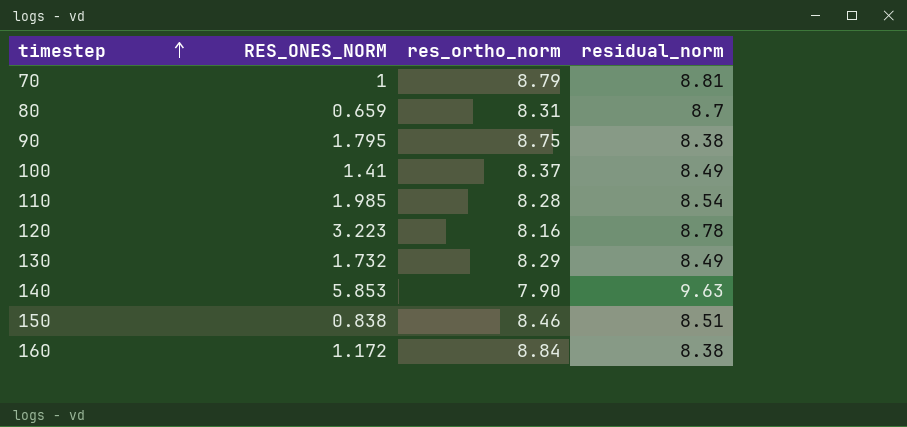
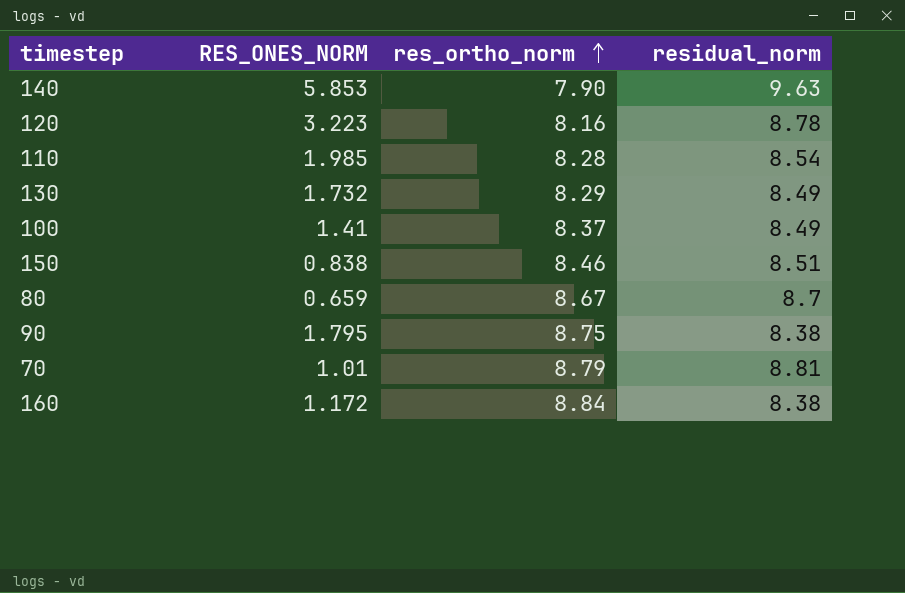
row order: timestep ascending -> res_ortho_norm ascending
80 | res_ortho_norm: 8.31 -> 8.67
70 | RES_ONES_NORM: 1 -> 1.01

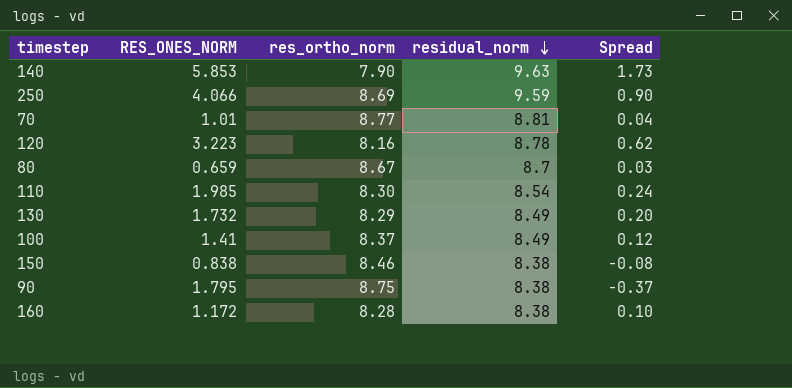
row order: res_ortho_norm ascending -> residual_norm descending
column Spread | formula: none -> [residual_norm] - [res_ortho_norm]
row 250: none -> 4.066 | 8.69 | 9.59 | 0.90
70 | res_ortho_norm: 8.79 -> 8.77
110 | res_ortho_norm: 8.28 -> 8.30
150 | residual_norm: 8.51 -> 8.38
160 | res_ortho_norm: 8.84 -> 8.28

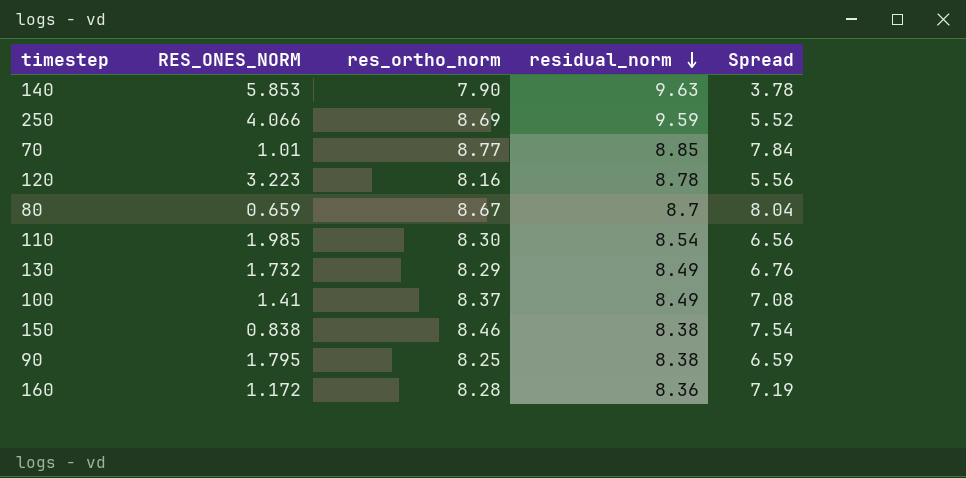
column Spread | formula: [residual_norm] - [res_ortho_norm] -> [residual_norm] - [RES_ONES_NORM]
70 | residual_norm: 8.81 -> 8.85
90 | res_ortho_norm: 8.75 -> 8.25
160 | residual_norm: 8.38 -> 8.36

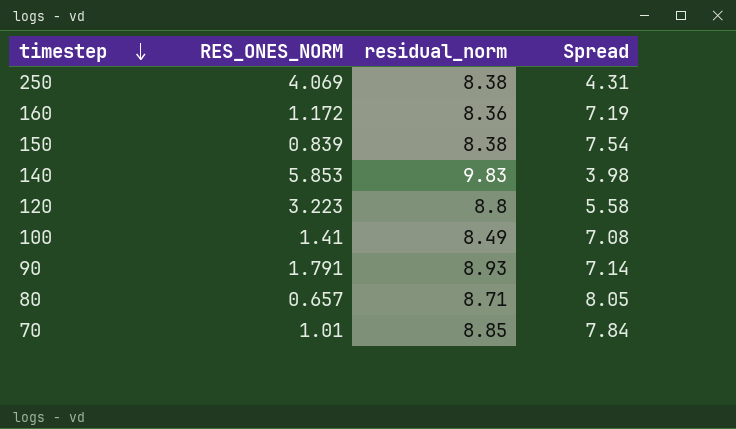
row order: residual_norm descending -> timestep descending
column res_ortho_norm | position: 3 -> none
row 110: 1.985 | 8.30 | 8.54 | 6.56 -> none
row 130: 1.732 | 8.29 | 8.49 | 6.76 -> none
250 | RES_ONES_NORM: 4.066 -> 4.069
250 | residual_norm: 9.59 -> 8.38
250 | Spread: 5.52 -> 4.31
150 | RES_ONES_NORM: 0.838 -> 0.839
140 | residual_norm: 9.63 -> 9.83
140 | Spread: 3.78 -> 3.98
120 | residual_norm: 8.78 -> 8.8
120 | Spread: 5.56 -> 5.58
90 | RES_ONES_NORM: 1.795 -> 1.791
90 | residual_norm: 8.38 -> 8.93
90 | Spread: 6.59 -> 7.14
80 | RES_ONES_NORM: 0.659 -> 0.657
80 | residual_norm: 8.7 -> 8.71
80 | Spread: 8.04 -> 8.05

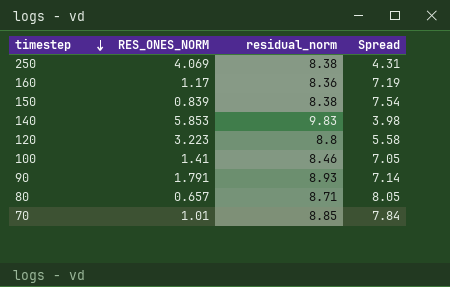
160 | RES_ONES_NORM: 1.172 -> 1.17
100 | residual_norm: 8.49 -> 8.46
100 | Spread: 7.08 -> 7.05

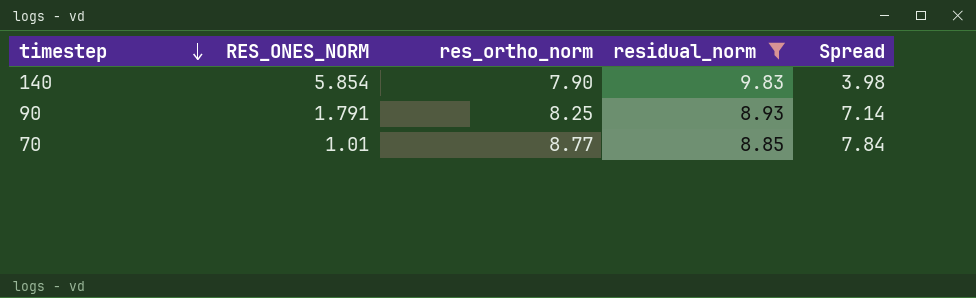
filter: none -> residual_norm >= 8.85
column res_ortho_norm | position: none -> 3
140 | RES_ONES_NORM: 5.853 -> 5.854

